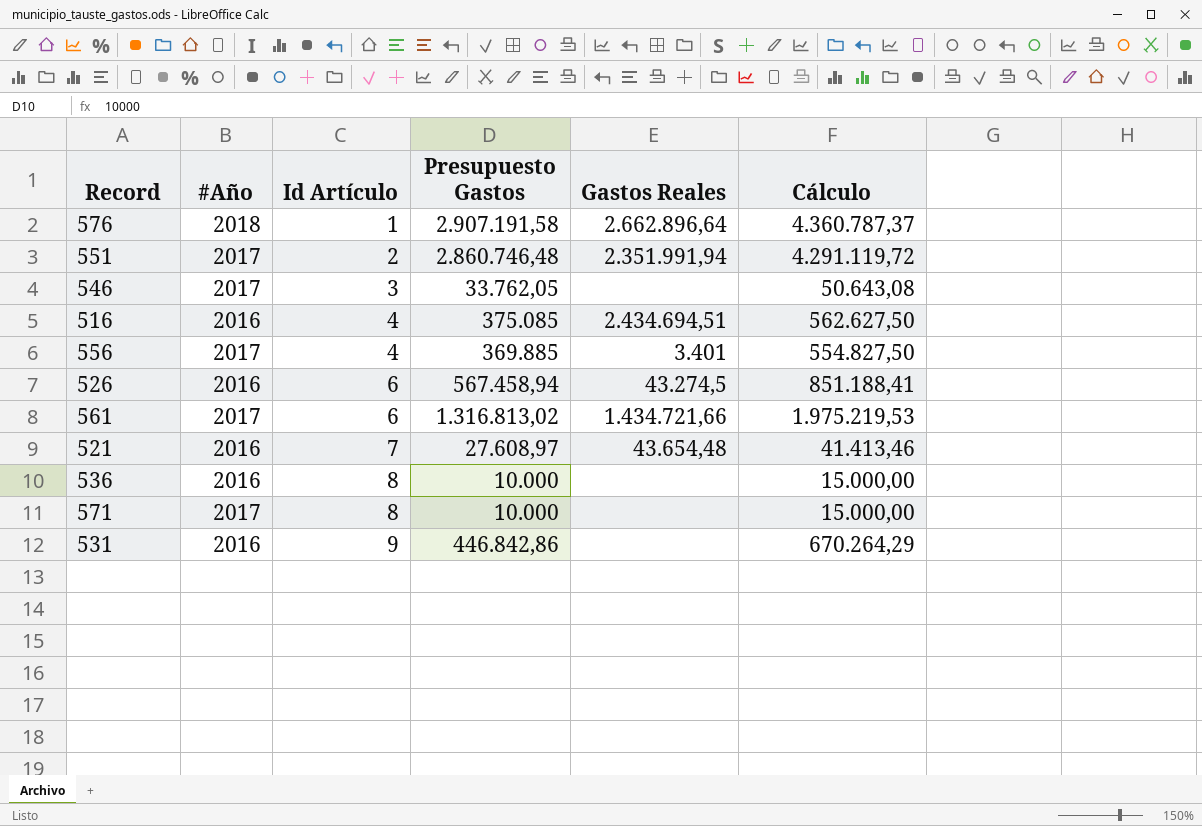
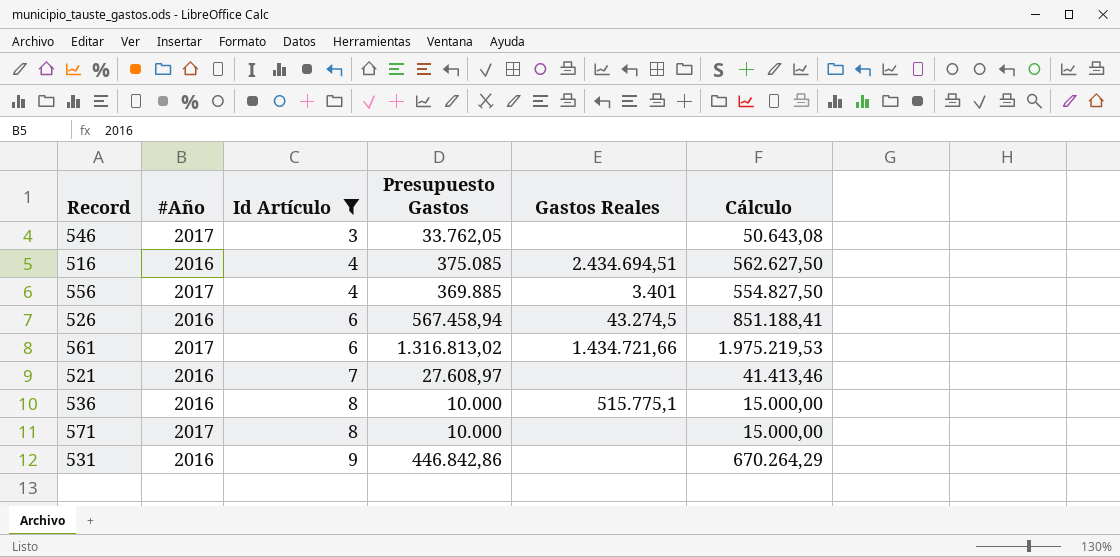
filter: none -> Id Artículo >= 3
521 | Gastos Reales: 43.654,48 -> none
536 | Gastos Reales: none -> 515.775,1

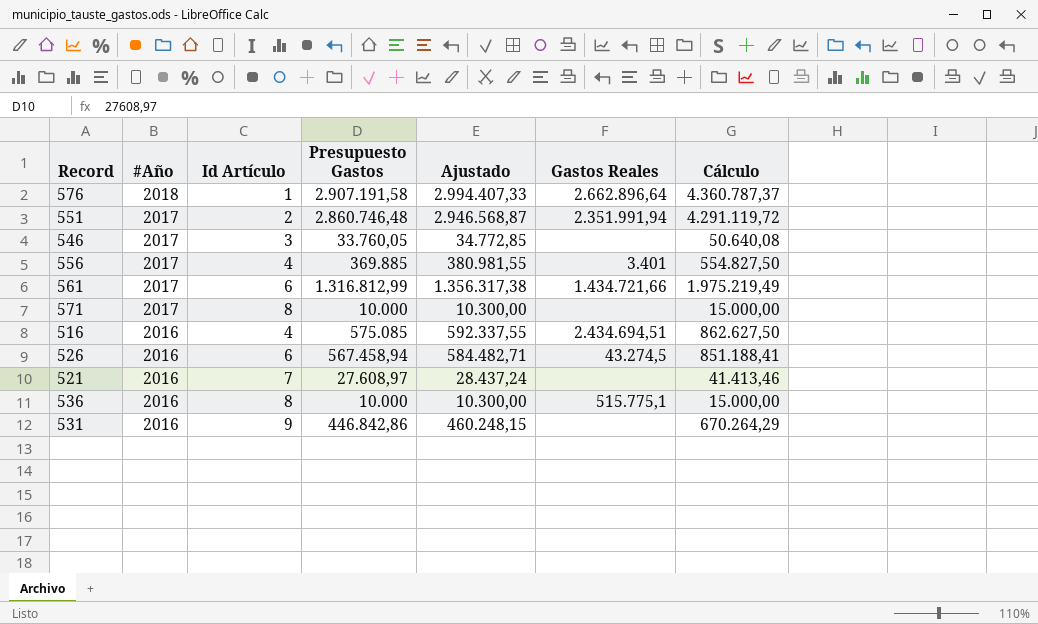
filter: Id Artículo >= 3 -> none
row order: Id Artículo ascending -> #Año descending
column Ajustado | formula: none -> [Presupuesto Gastos] * 1,03
546 | Presupuesto Gastos: 33.762,05 -> 33.760,05
546 | Cálculo: 50.643,08 -> 50.640,08
561 | Presupuesto Gastos: 1.316.813,02 -> 1.316.812,99
561 | Cálculo: 1.975.219,53 -> 1.975.219,49
516 | Presupuesto Gastos: 375.085 -> 575.085
516 | Cálculo: 562.627,50 -> 862.627,50

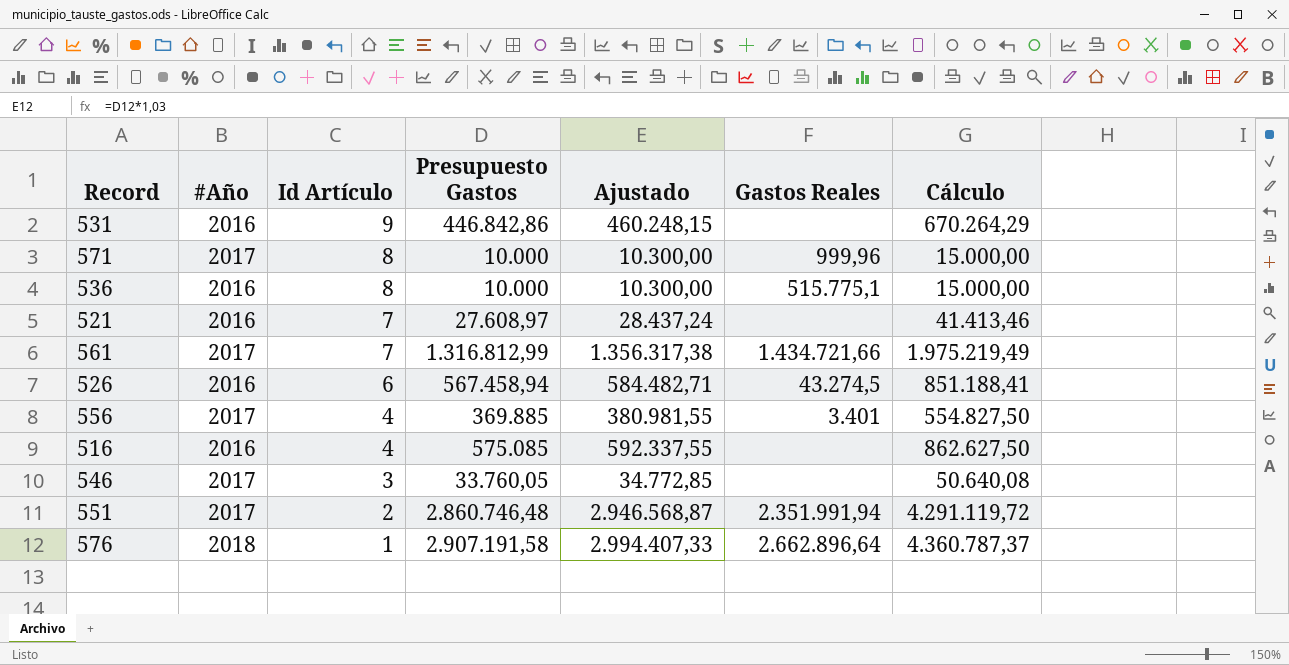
row order: #Año descending -> Id Artículo descending
571 | Gastos Reales: none -> 999,96
561 | Id Artículo: 6 -> 7
516 | Gastos Reales: 2.434.694,51 -> none

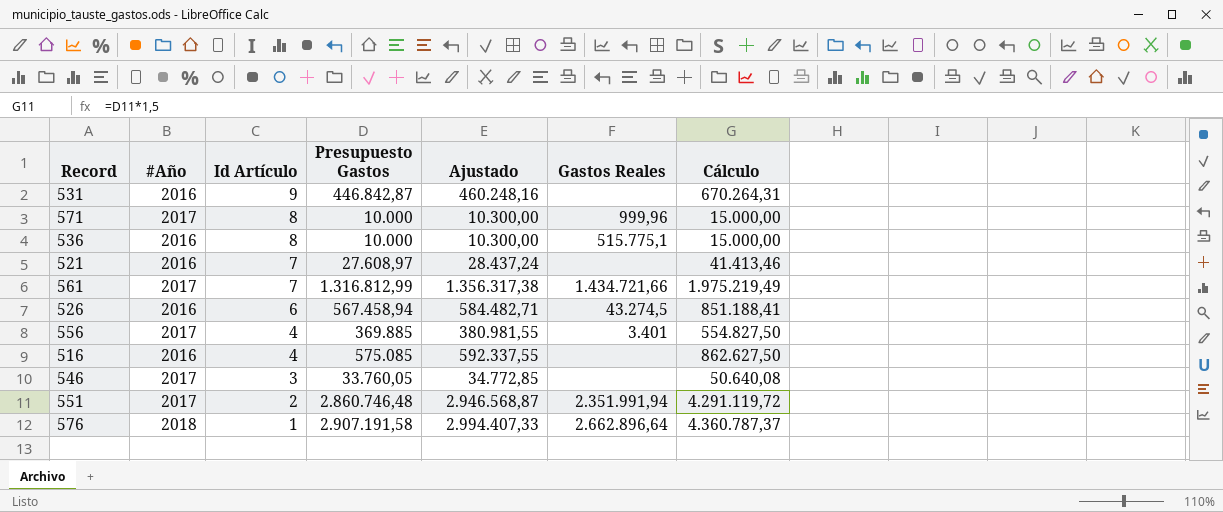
531 | Presupuesto Gastos: 446.842,86 -> 446.842,87
531 | Ajustado: 460.248,15 -> 460.248,16
531 | Cálculo: 670.264,29 -> 670.264,31

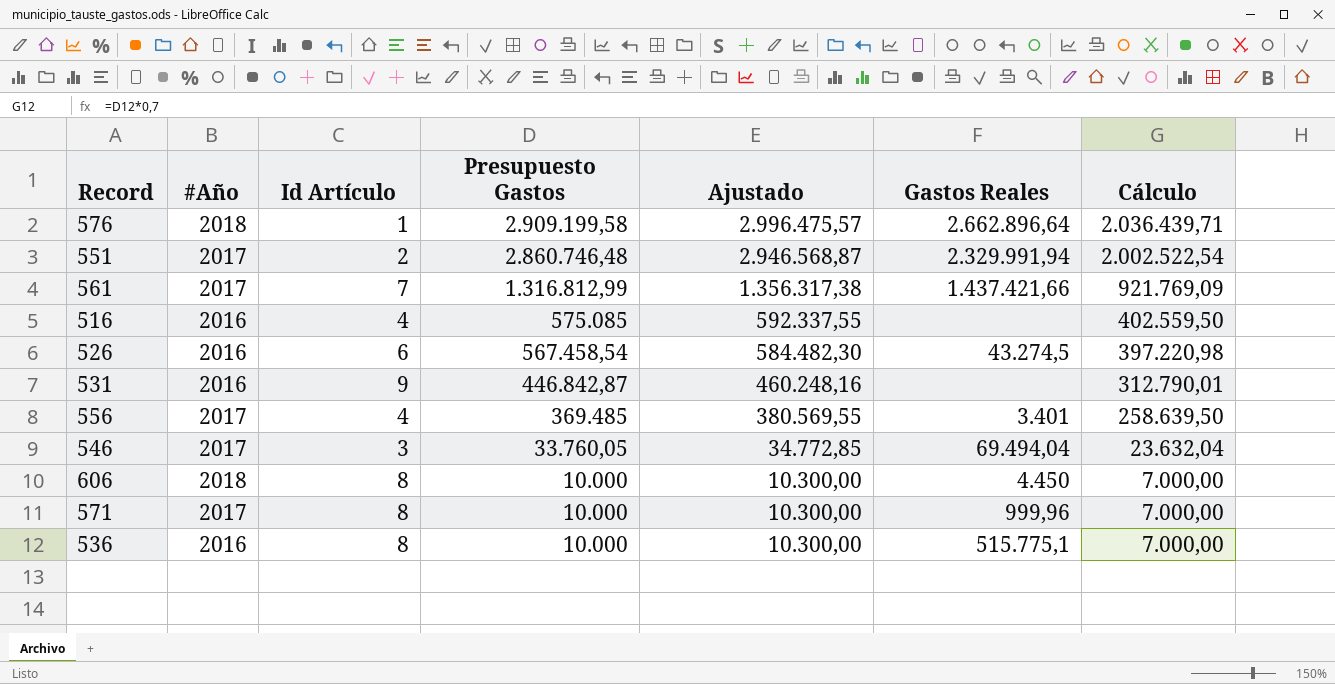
row order: Id Artículo descending -> Presupuesto Gastos descending
column Cálculo | formula: [Presupuesto Gastos] * 1,5 -> [Presupuesto Gastos] * 0,7
row 521: 2016 | 7 | 27.608,97 | 28.437,24 | none | 41.413,46 -> none
576 | Presupuesto Gastos: 2.907.191,58 -> 2.909.199,58
576 | Ajustado: 2.994.407,33 -> 2.996.475,57
551 | Gastos Reales: 2.351.991,94 -> 2.329.991,94
561 | Gastos Reales: 1.434.721,66 -> 1.437.421,66
526 | Presupuesto Gastos: 567.458,94 -> 567.458,54
526 | Ajustado: 584.482,71 -> 584.482,30
556 | Presupuesto Gastos: 369.885 -> 369.485
556 | Ajustado: 380.981,55 -> 380.569,55
546 | Gastos Reales: none -> 69.494,04
row 606: none -> 2018 | 8 | 10.000 | 10.300,00 | 4.450 | 7.000,00

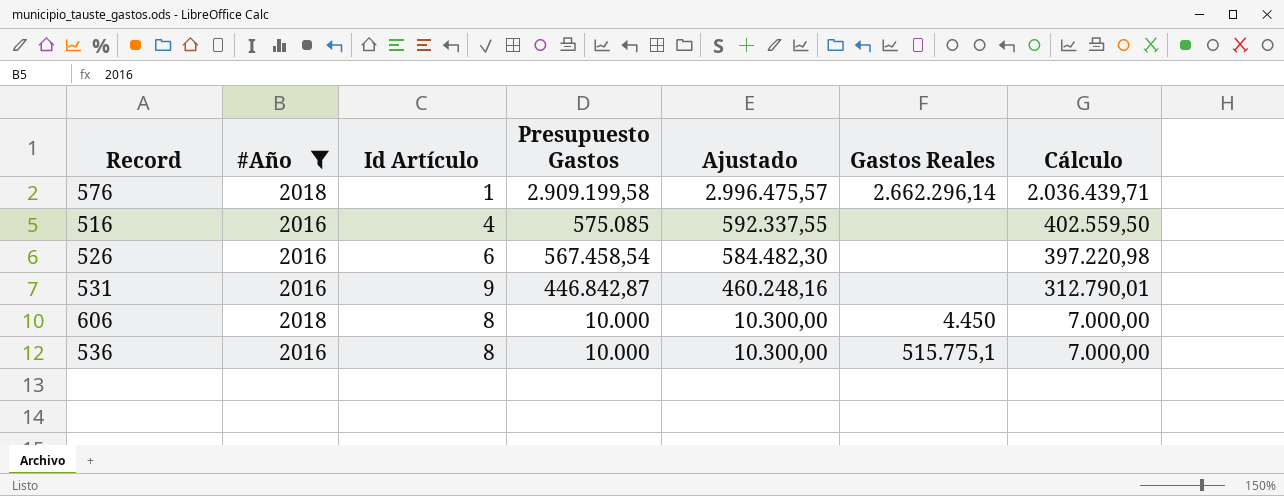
filter: none -> #Año != 2017
576 | Gastos Reales: 2.662.896,64 -> 2.662.296,14
526 | Gastos Reales: 43.274,5 -> none

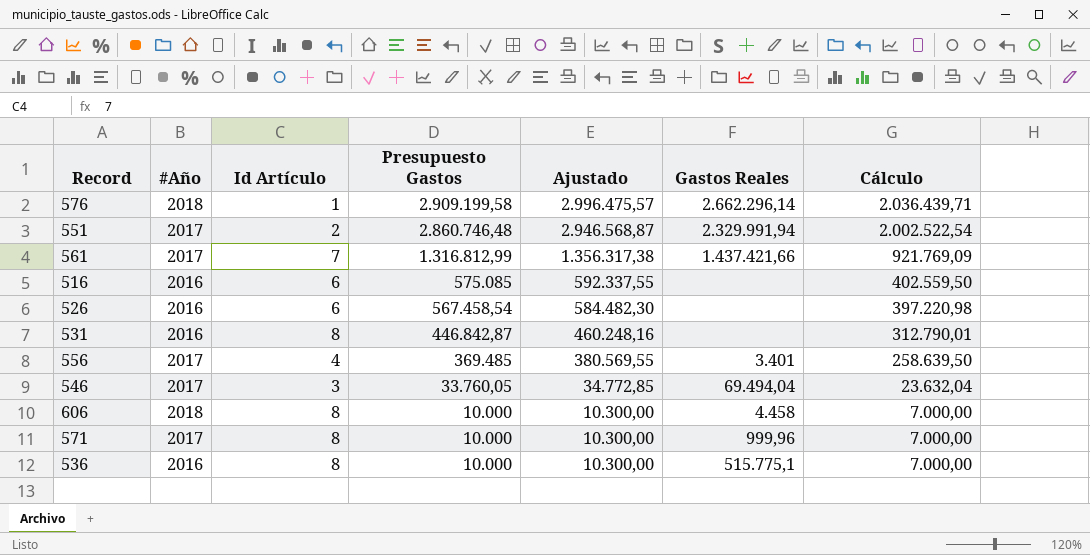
filter: #Año != 2017 -> none
516 | Id Artículo: 4 -> 6
531 | Id Artículo: 9 -> 8
606 | Gastos Reales: 4.450 -> 4.458

